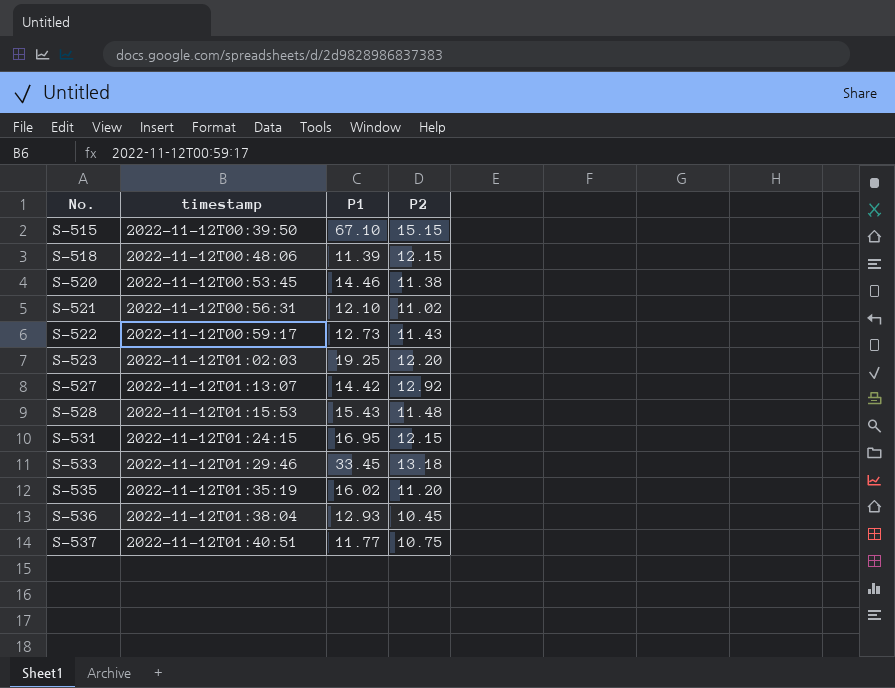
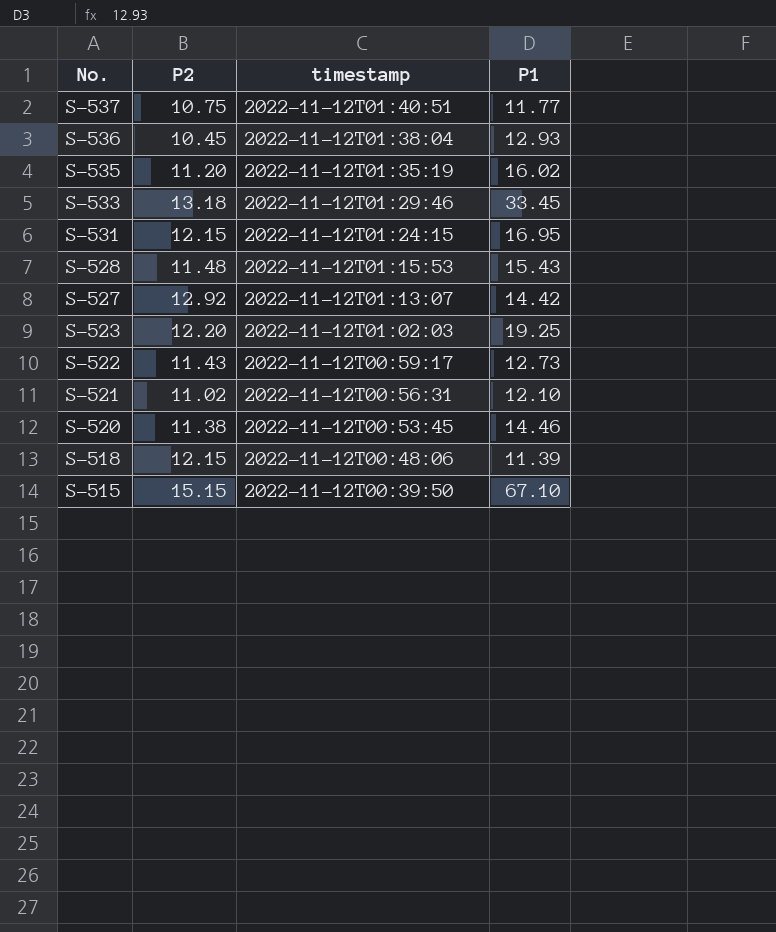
row order: No. ascending -> No. descending
column P2 | position: 4 -> 2

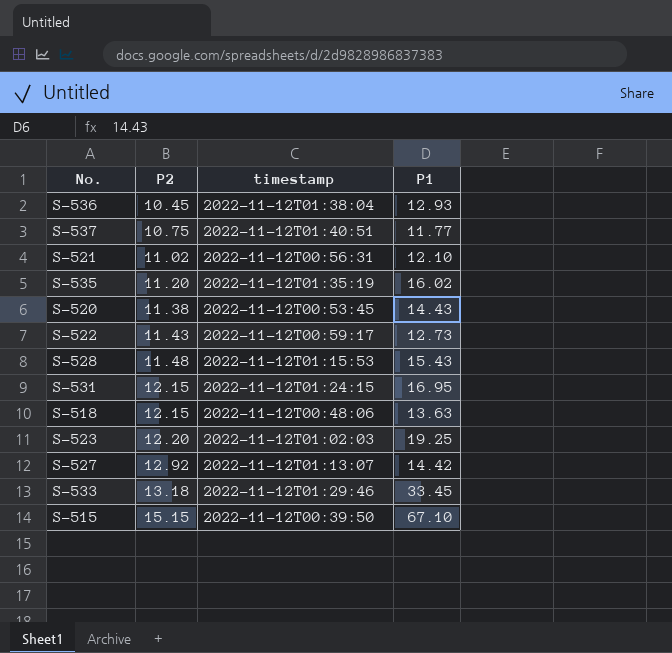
row order: No. descending -> P2 ascending
S-520 | P1: 14.46 -> 14.43
S-518 | P1: 11.39 -> 13.63

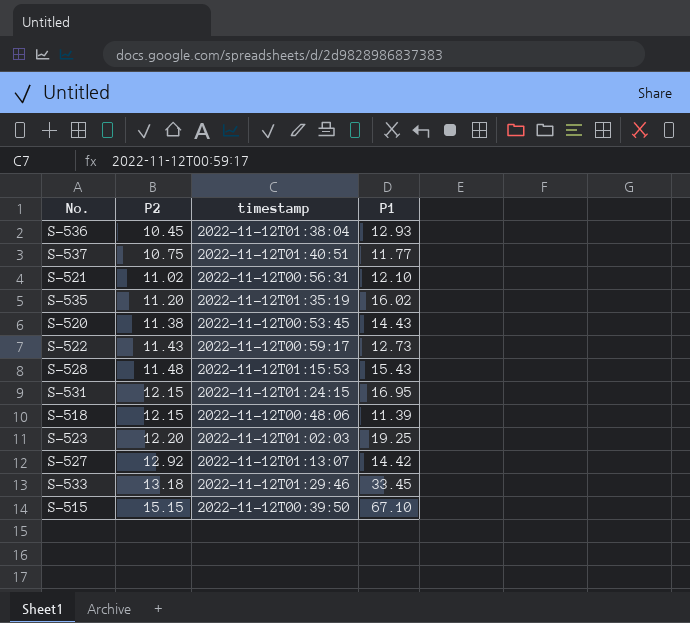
S-518 | P1: 13.63 -> 11.39

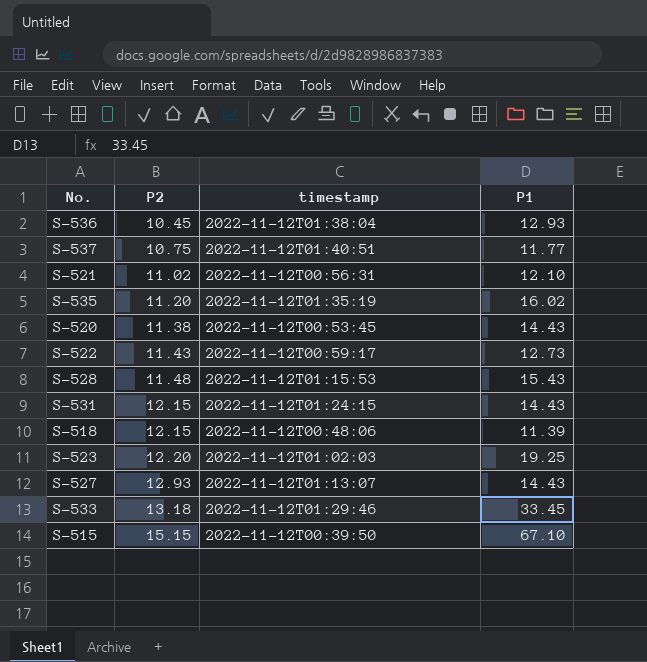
S-531 | P1: 16.95 -> 14.43
S-527 | P2: 12.92 -> 12.93
S-527 | P1: 14.42 -> 14.43

